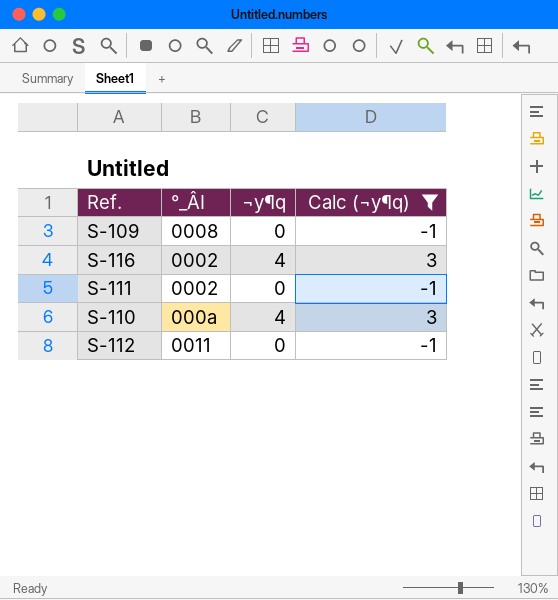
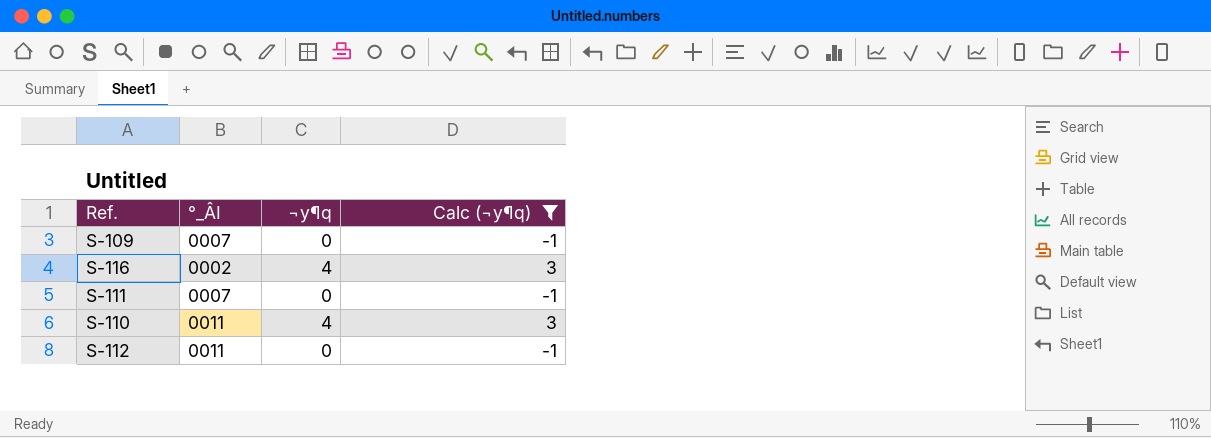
S-109 | °_ÂI: 0008 -> 0007
S-111 | °_ÂI: 0002 -> 0007
S-110 | °_ÂI: 000a -> 0011

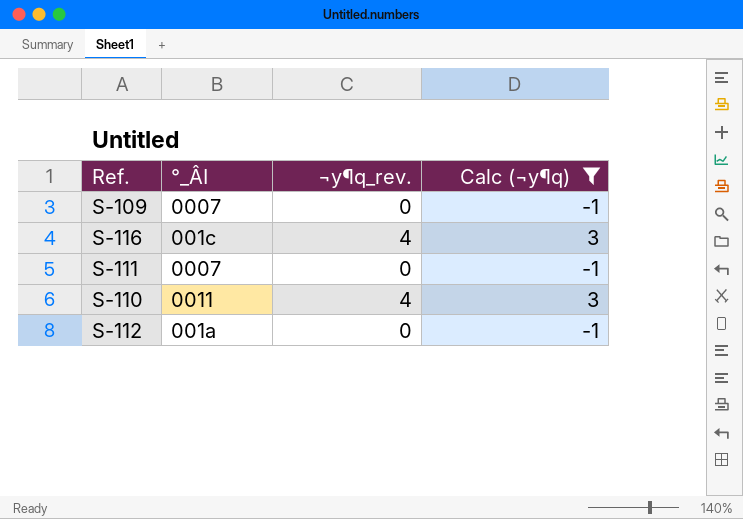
column name: ¬y¶q -> ¬y¶q_rev.
S-116 | °_ÂI: 0002 -> 001c
S-112 | °_ÂI: 0011 -> 001a

